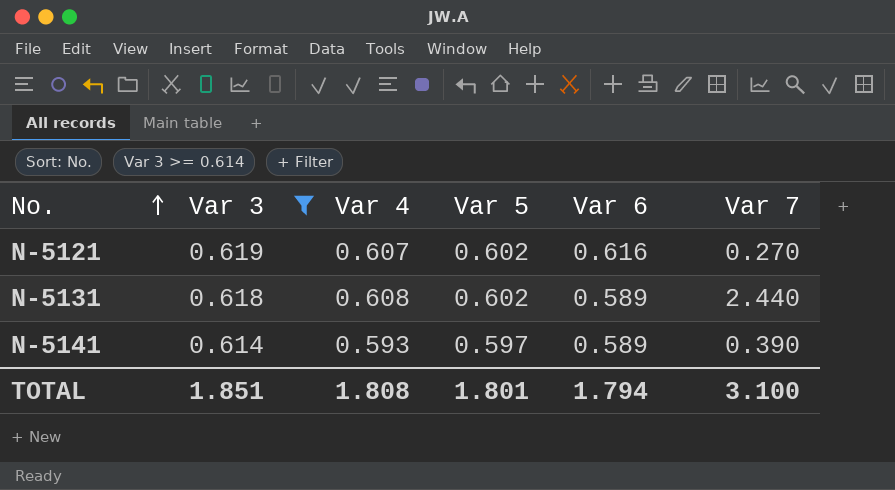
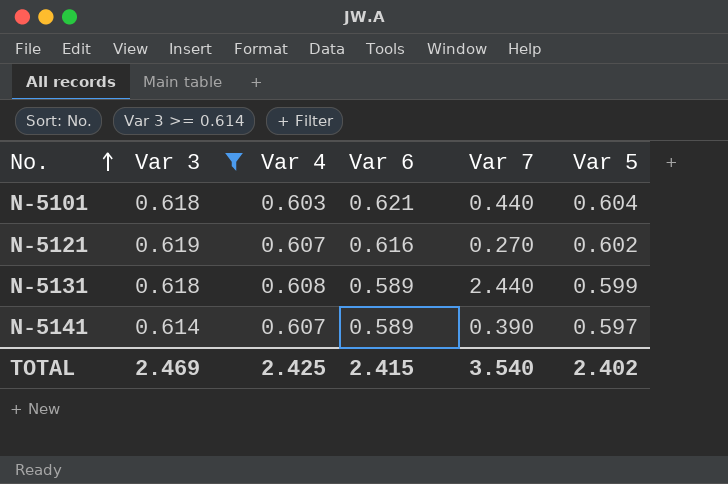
column Var 5 | position: 4 -> 6
row N-5101: none -> 0.618 | 0.603 | 0.621 | 0.440 | 0.604
N-5131 | Var 5: 0.602 -> 0.599
N-5141 | Var 4: 0.593 -> 0.607
TOTAL | Var 3: 1.851 -> 2.469
TOTAL | Var 4: 1.808 -> 2.425
TOTAL | Var 6: 1.794 -> 2.415
TOTAL | Var 7: 3.100 -> 3.540
TOTAL | Var 5: 1.801 -> 2.402

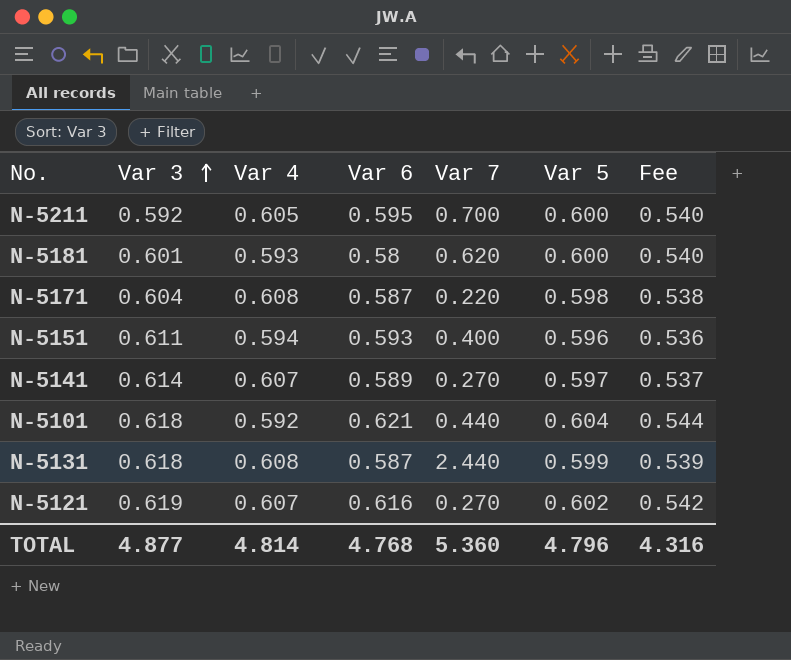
filter: Var 3 >= 0.614 -> none
row order: No. ascending -> Var 3 ascending
column Fee | formula: none -> [Var 5] * 0.9
N-5141 | Var 7: 0.390 -> 0.270
N-5101 | Var 4: 0.603 -> 0.592
N-5131 | Var 6: 0.589 -> 0.587
TOTAL | Var 3: 2.469 -> 4.877
TOTAL | Var 4: 2.425 -> 4.814
TOTAL | Var 6: 2.415 -> 4.768
TOTAL | Var 7: 3.540 -> 5.360
TOTAL | Var 5: 2.402 -> 4.796

